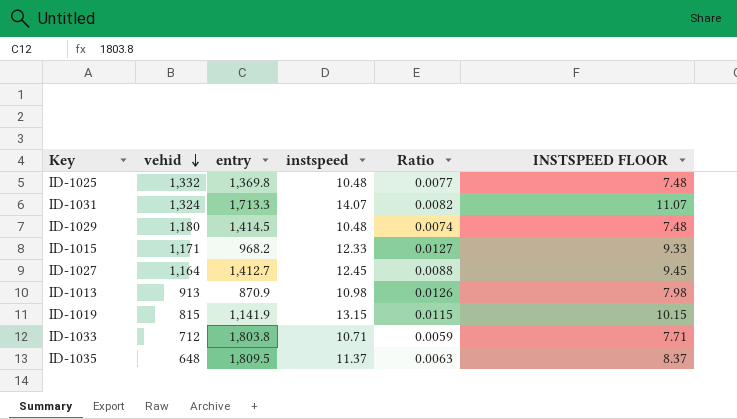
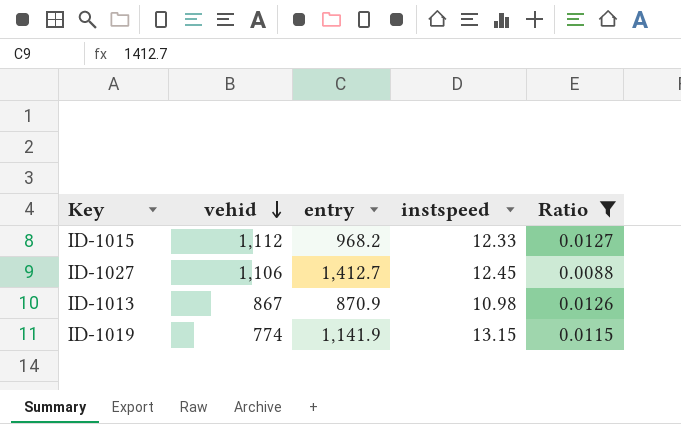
filter: none -> Ratio >= 0.0088
column INSTSPEED FLOOR | formula: [instspeed] - 3 -> none
ID-1015 | vehid: 1,171 -> 1,112
ID-1027 | vehid: 1,164 -> 1,106
ID-1013 | vehid: 913 -> 867
ID-1019 | vehid: 815 -> 774

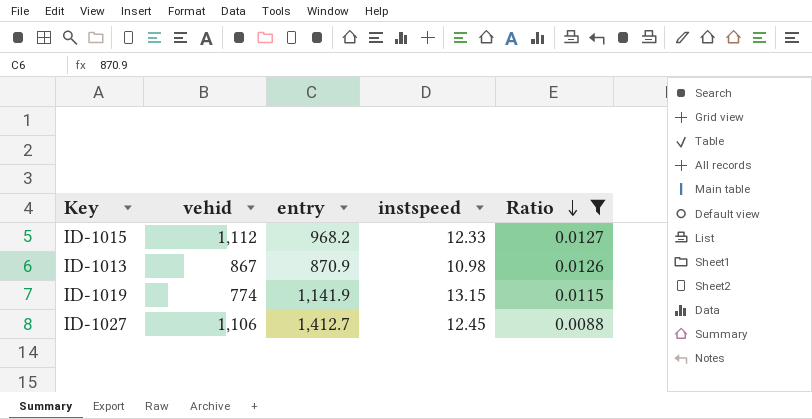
row order: vehid descending -> Ratio descending

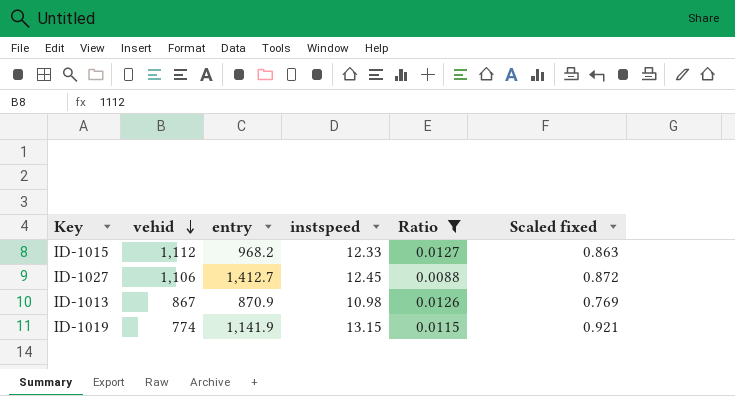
row order: Ratio descending -> vehid descending
column Scaled fixed | formula: none -> [instspeed] * 0.07

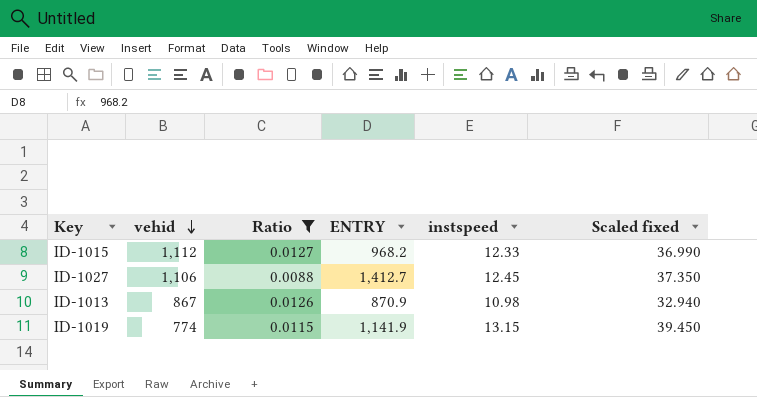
column Ratio | position: 5 -> 3
column name: entry -> ENTRY
column Scaled fixed | formula: [instspeed] * 0.07 -> [instspeed] * 3

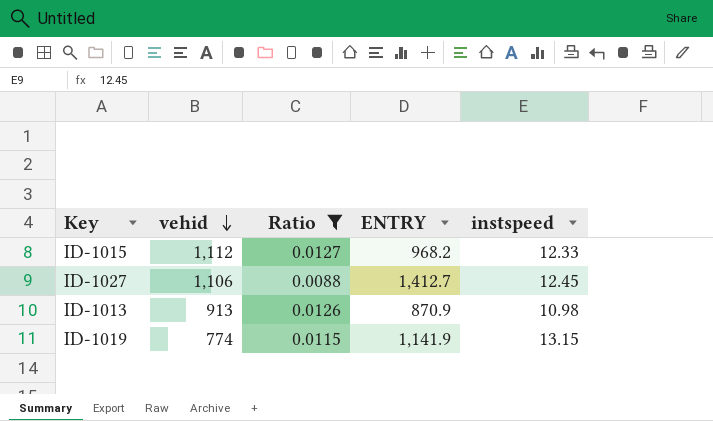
column Scaled fixed | formula: [instspeed] * 3 -> none
ID-1013 | vehid: 867 -> 913

